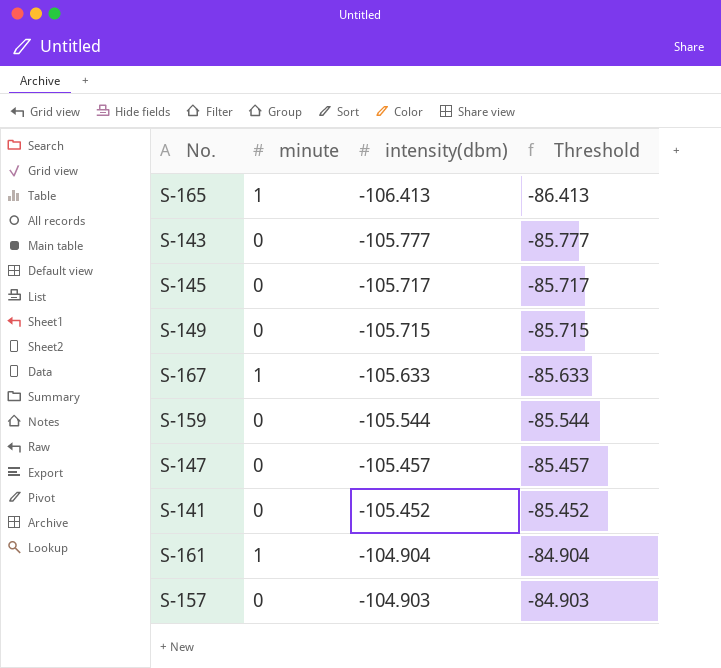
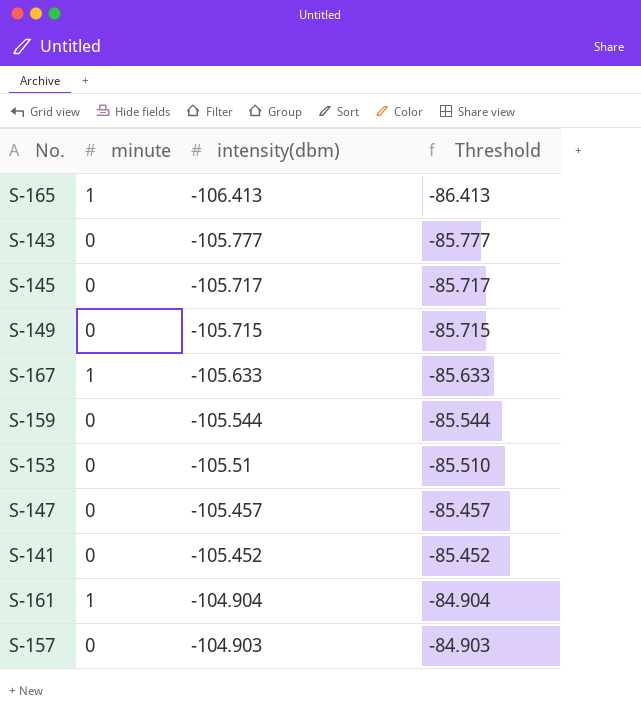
row S-153: none -> 0 | -105.51 | -85.510

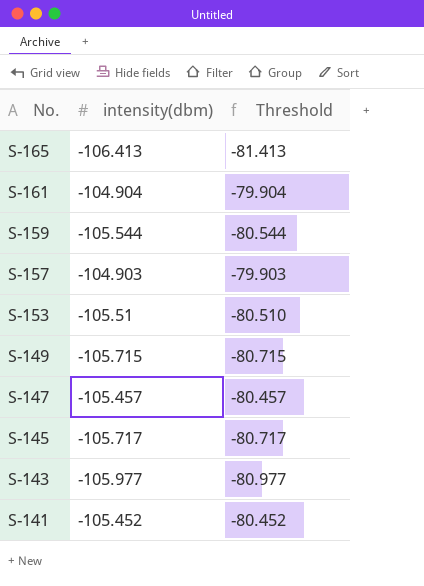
row order: intensity(dbm) ascending -> No. descending
column minute | position: 2 -> none
column Threshold | formula: [intensity(dbm)] + 20 -> [intensity(dbm)] + 25
row S-167: 1 | -105.633 | -85.633 -> none
S-143 | intensity(dbm): -105.777 -> -105.977

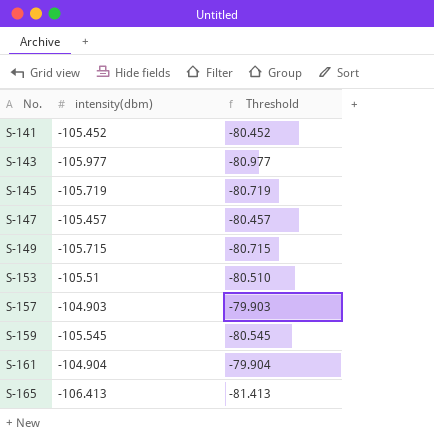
row order: No. descending -> No. ascending
S-145 | intensity(dbm): -105.717 -> -105.719
S-145 | Threshold: -80.717 -> -80.719
S-159 | intensity(dbm): -105.544 -> -105.545
S-159 | Threshold: -80.544 -> -80.545

